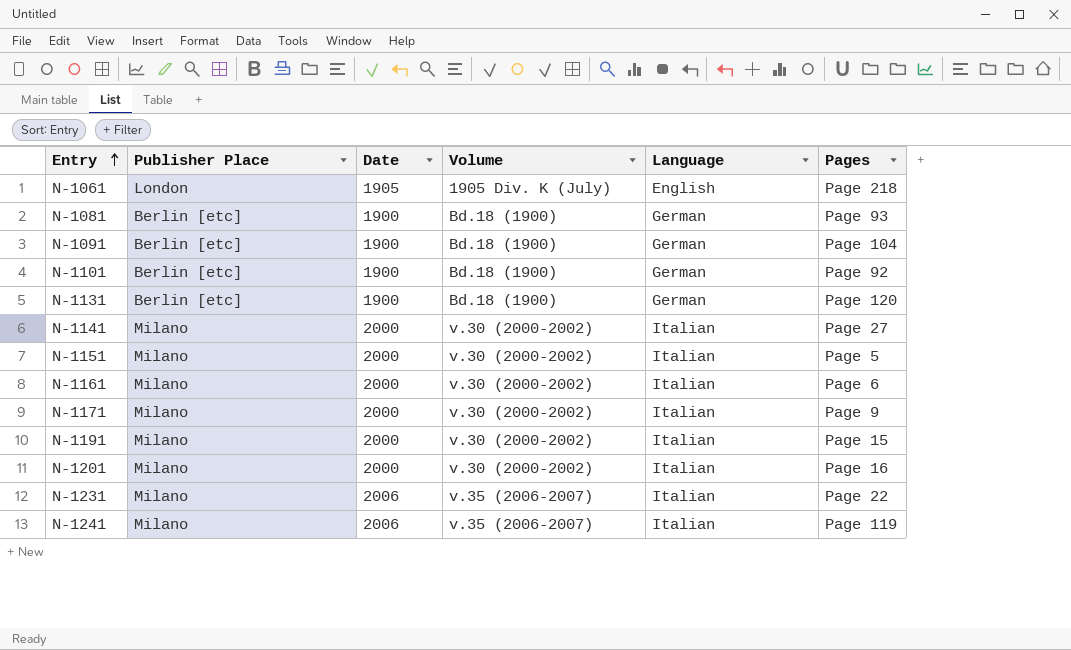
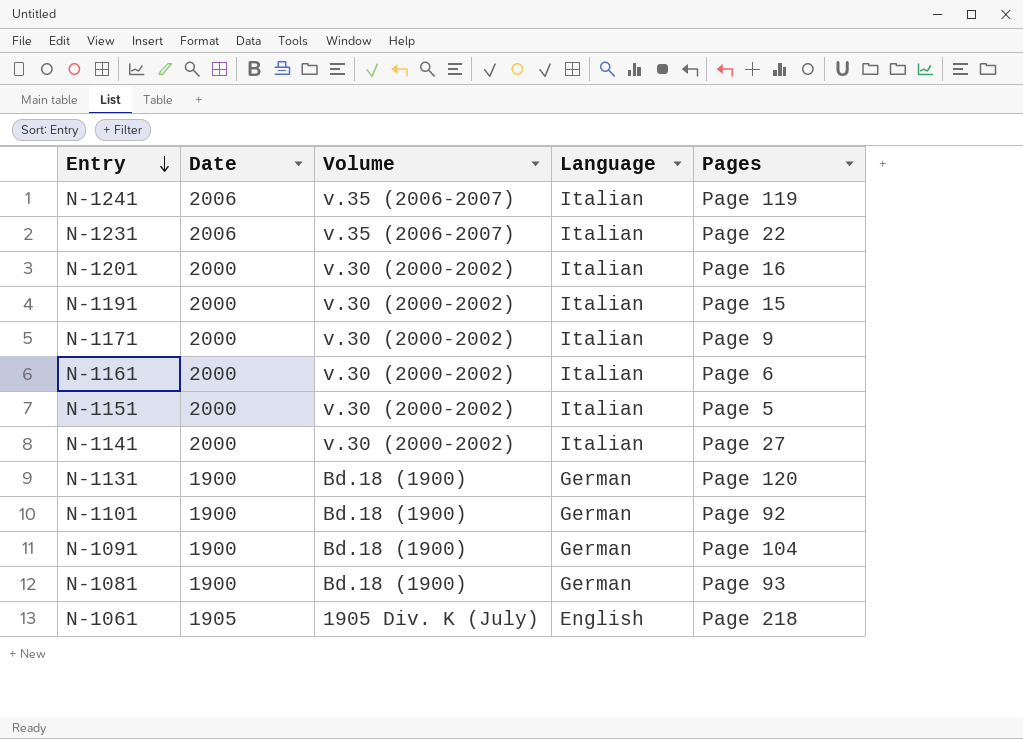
row order: Entry ascending -> Entry descending
column Publisher Place | position: 2 -> none

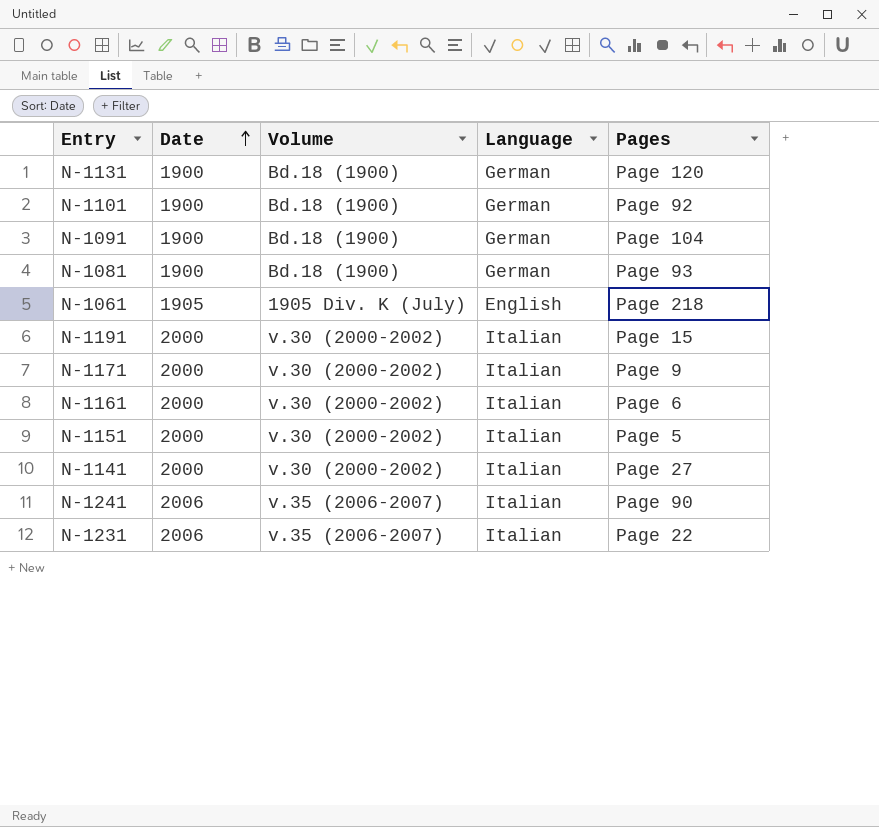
row order: Entry descending -> Date ascending
row N-1201: 2000 | v.30 (2000-2002) | Italian | Page 16 -> none
N-1241 | Pages: Page 119 -> Page 90

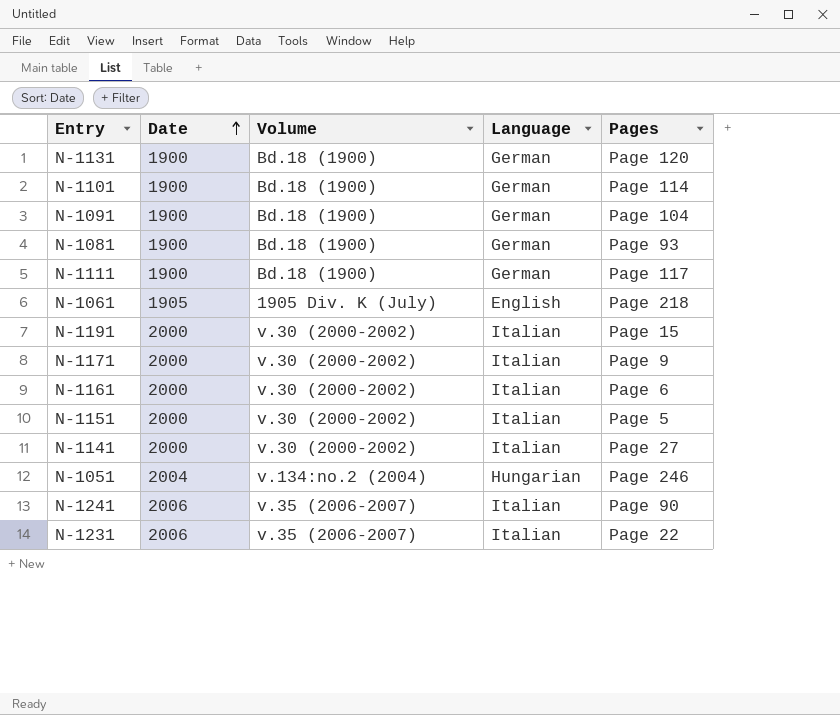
N-1101 | Pages: Page 92 -> Page 114
row N-1111: none -> 1900 | Bd.18 (1900) | German | Page 117
row N-1051: none -> 2004 | v.134:no.2 (2004) | Hungarian | Page 246

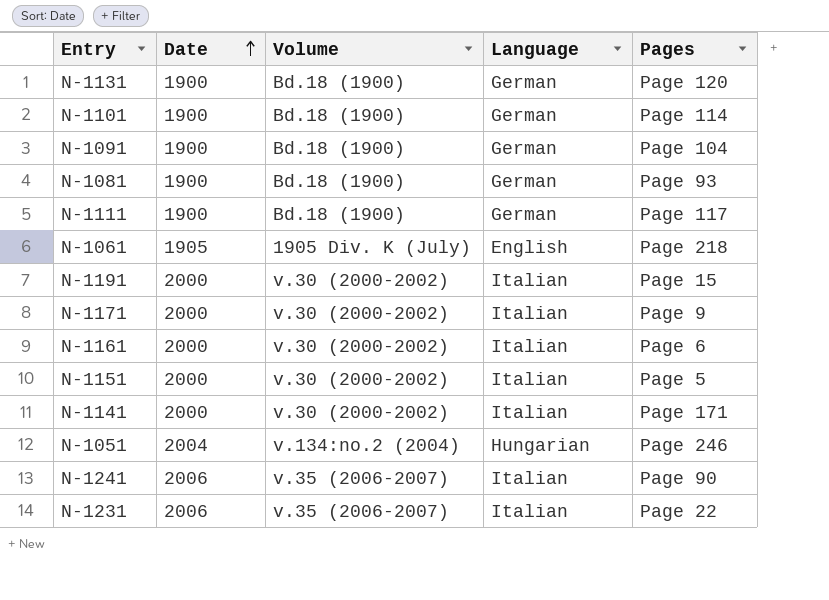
N-1141 | Pages: Page 27 -> Page 171

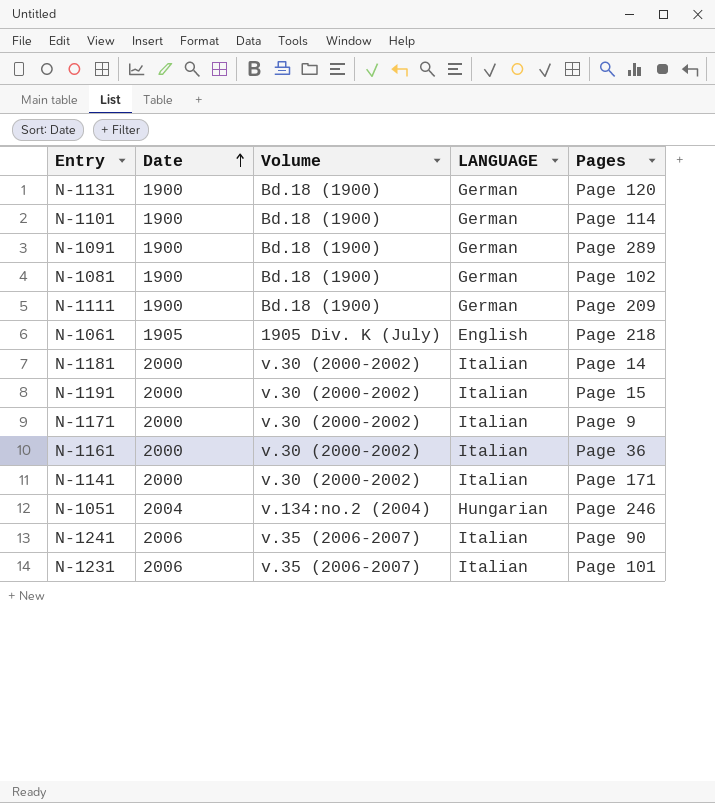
column name: Language -> LANGUAGE
row N-1151: 2000 | v.30 (2000-2002) | Italian | Page 5 -> none
N-1091 | Pages: Page 104 -> Page 289
N-1081 | Pages: Page 93 -> Page 102
N-1111 | Pages: Page 117 -> Page 209
row N-1181: none -> 2000 | v.30 (2000-2002) | Italian | Page 14
N-1161 | Pages: Page 6 -> Page 36
N-1231 | Pages: Page 22 -> Page 101

